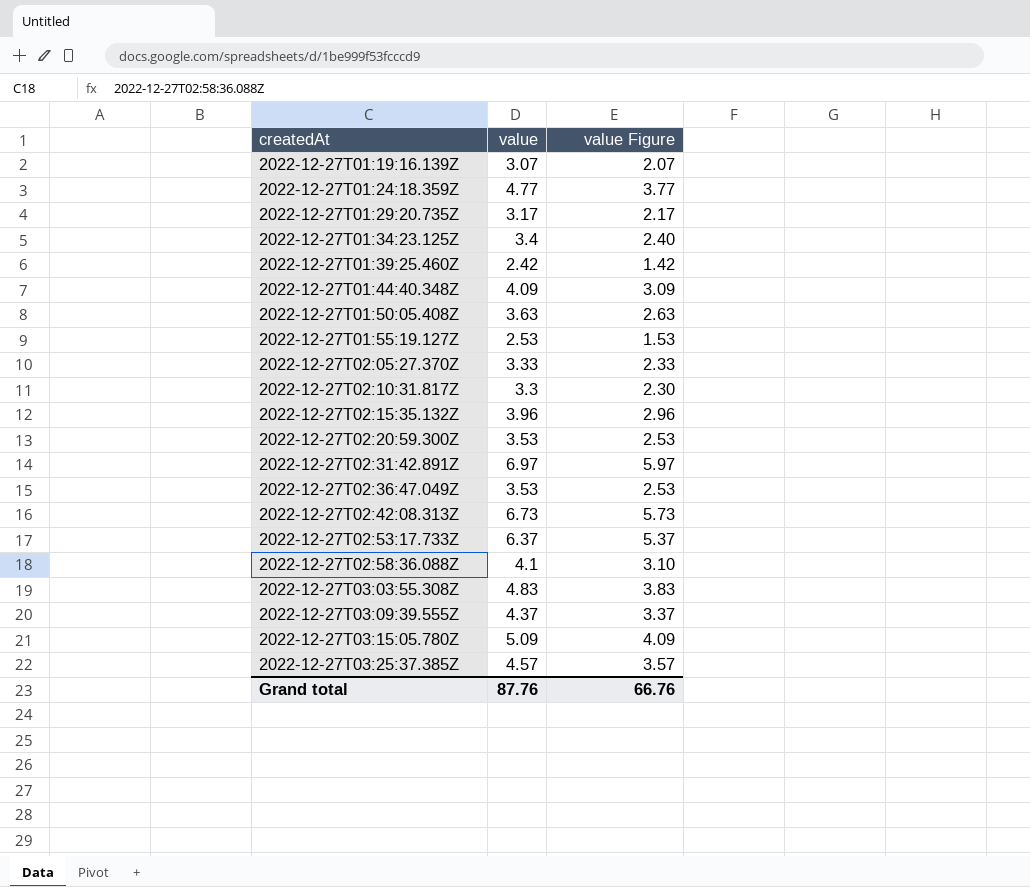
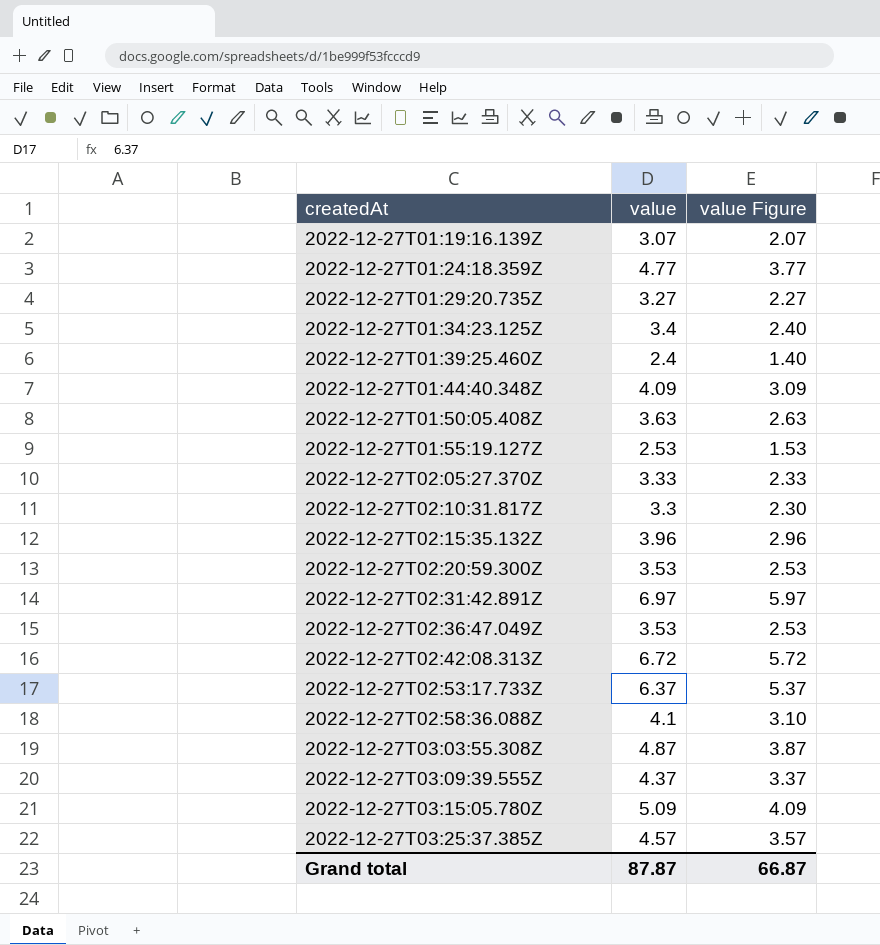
2022-12-27T01:29:20.735Z | value: 3.17 -> 3.27
2022-12-27T01:29:20.735Z | value Figure: 2.17 -> 2.27
2022-12-27T01:39:25.460Z | value: 2.42 -> 2.4
2022-12-27T01:39:25.460Z | value Figure: 1.42 -> 1.40
2022-12-27T02:42:08.313Z | value: 6.73 -> 6.72
2022-12-27T02:42:08.313Z | value Figure: 5.73 -> 5.72
2022-12-27T03:03:55.308Z | value: 4.83 -> 4.87
2022-12-27T03:03:55.308Z | value Figure: 3.83 -> 3.87
Grand total | value: 87.76 -> 87.87
Grand total | value Figure: 66.76 -> 66.87

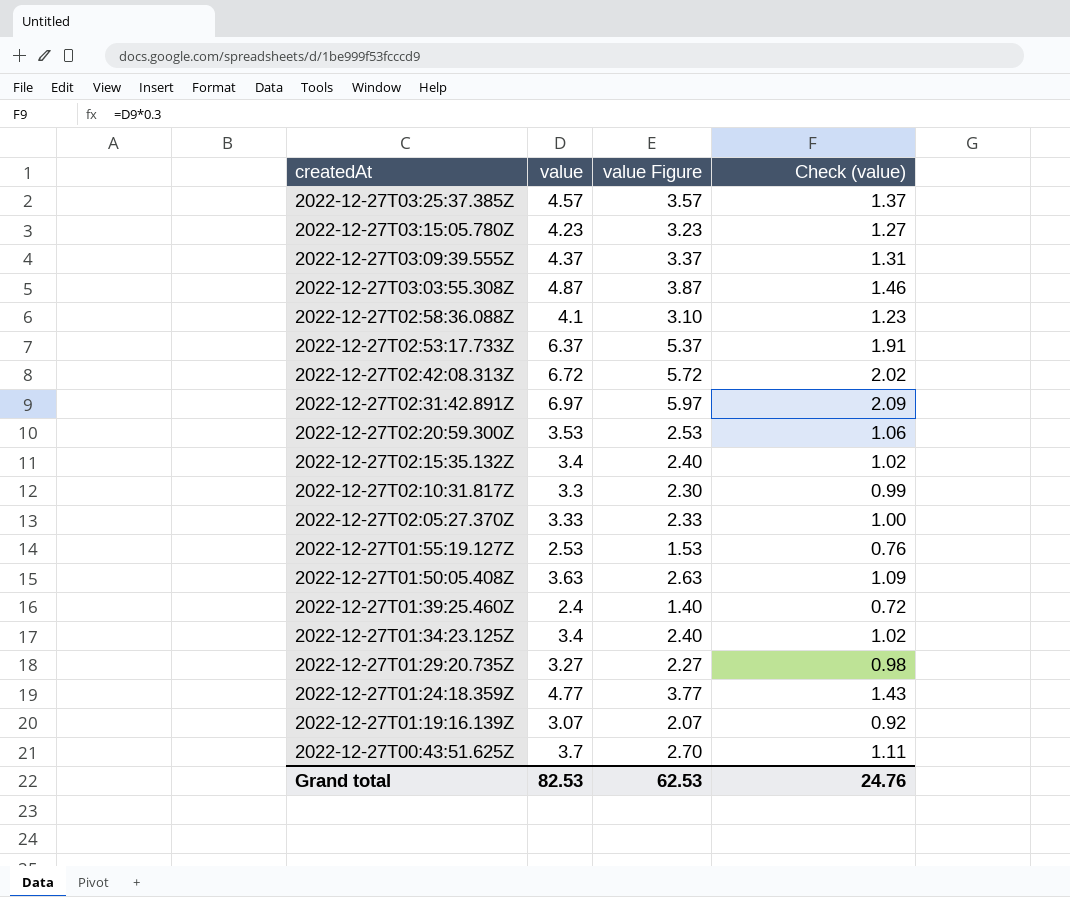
row order: createdAt ascending -> createdAt descending
column Check (value) | formula: none -> [value] * 0.3
row 2022-12-27T01:44:40.348Z: 4.09 | 3.09 -> none
row 2022-12-27T02:36:47.049Z: 3.53 | 2.53 -> none
2022-12-27T03:15:05.780Z | value: 5.09 -> 4.23
2022-12-27T03:15:05.780Z | value Figure: 4.09 -> 3.23
2022-12-27T02:15:35.132Z | value: 3.96 -> 3.4
2022-12-27T02:15:35.132Z | value Figure: 2.96 -> 2.40
row 2022-12-27T00:43:51.625Z: none -> 3.7 | 2.70 | 1.11
Grand total | value: 87.87 -> 82.53
Grand total | value Figure: 66.87 -> 62.53

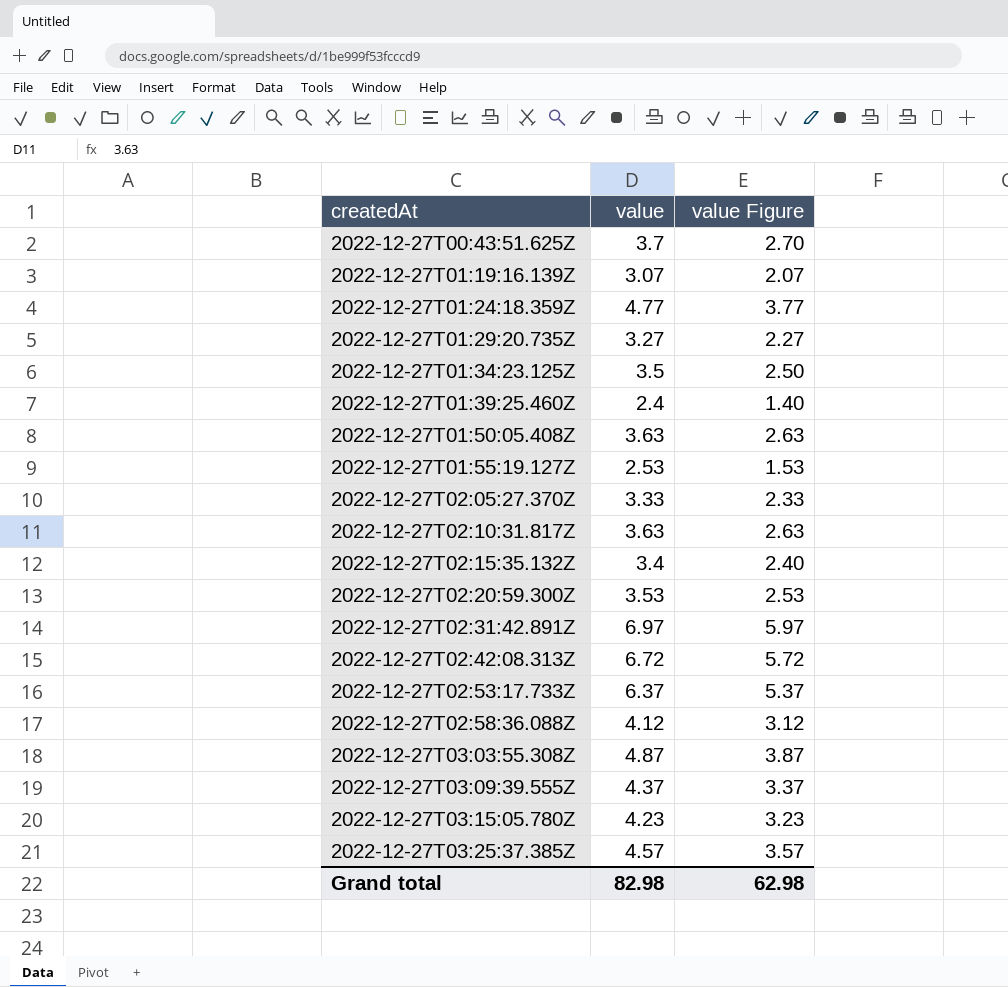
row order: createdAt descending -> createdAt ascending
column Check (value) | formula: [value] * 0.3 -> none
2022-12-27T01:34:23.125Z | value: 3.4 -> 3.5
2022-12-27T01:34:23.125Z | value Figure: 2.40 -> 2.50
2022-12-27T02:10:31.817Z | value: 3.3 -> 3.63
2022-12-27T02:10:31.817Z | value Figure: 2.30 -> 2.63
2022-12-27T02:58:36.088Z | value: 4.1 -> 4.12
2022-12-27T02:58:36.088Z | value Figure: 3.10 -> 3.12
Grand total | value: 82.53 -> 82.98
Grand total | value Figure: 62.53 -> 62.98

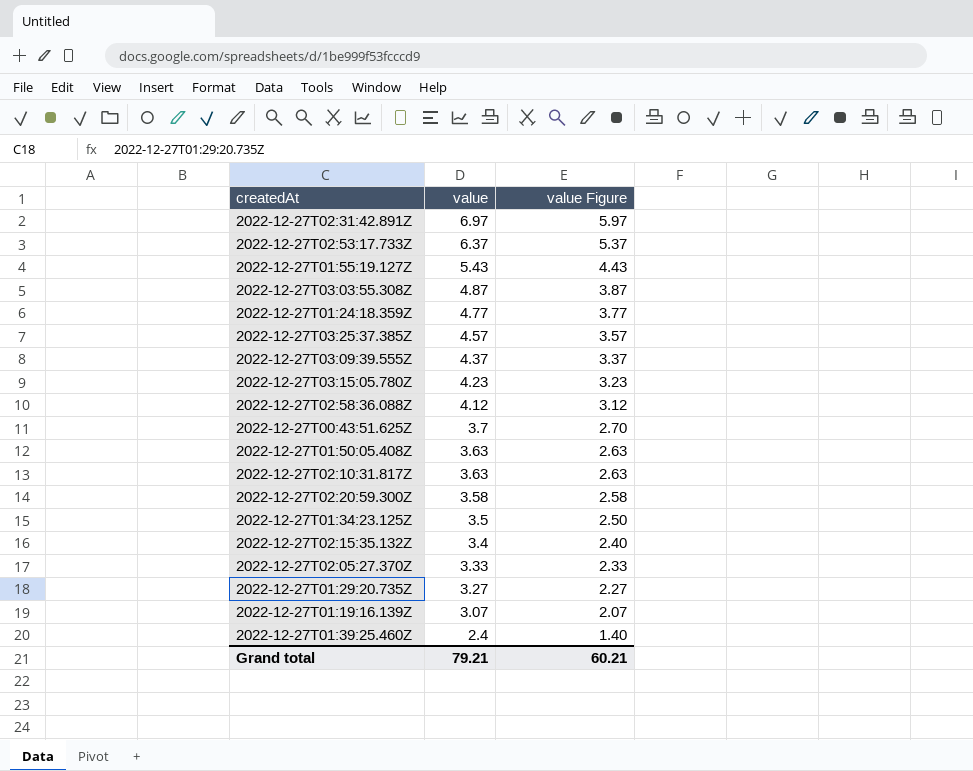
row order: createdAt ascending -> value descending
row 2022-12-27T02:42:08.313Z: 6.72 | 5.72 -> none
2022-12-27T01:55:19.127Z | value: 2.53 -> 5.43
2022-12-27T01:55:19.127Z | value Figure: 1.53 -> 4.43
2022-12-27T02:20:59.300Z | value: 3.53 -> 3.58
2022-12-27T02:20:59.300Z | value Figure: 2.53 -> 2.58
Grand total | value: 82.98 -> 79.21
Grand total | value Figure: 62.98 -> 60.21

